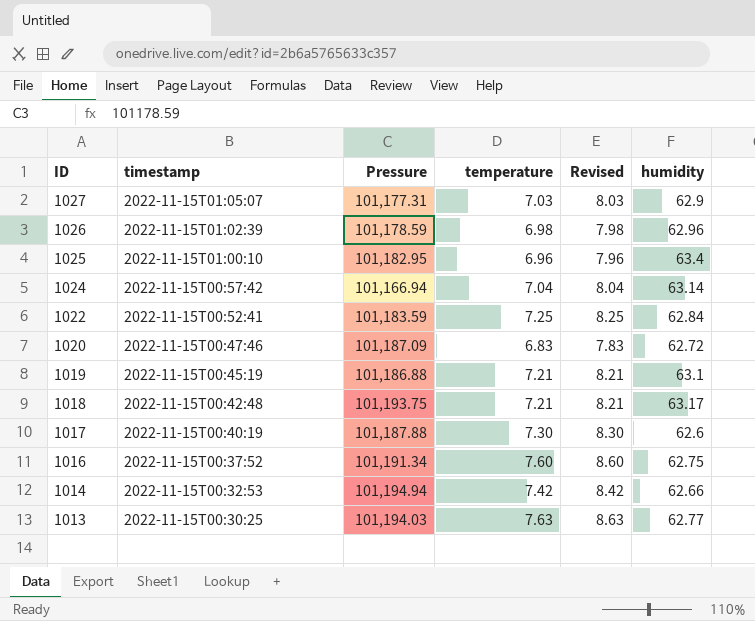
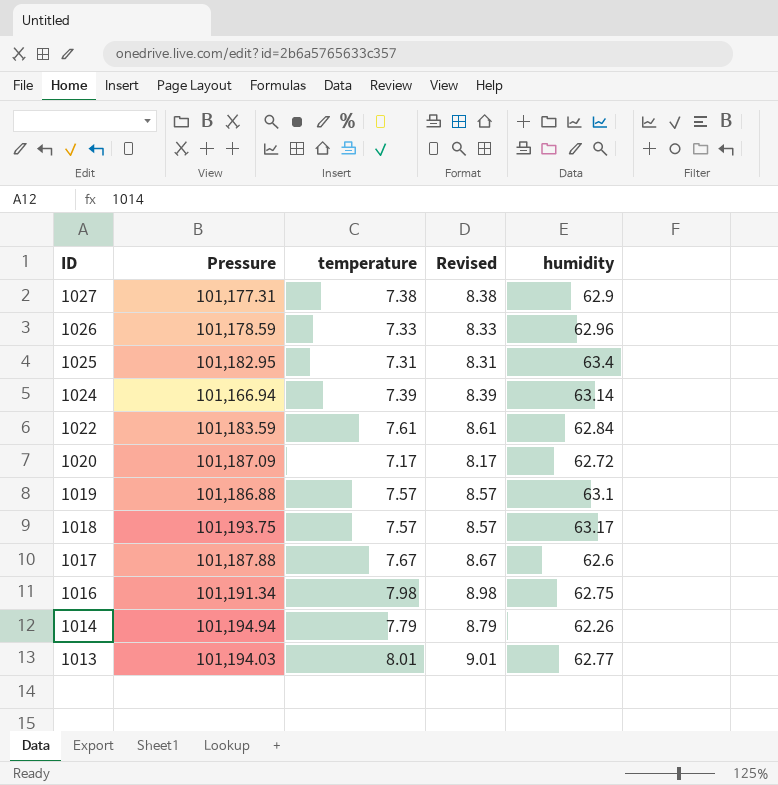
column timestamp | position: 2 -> none
1027 | temperature: 7.03 -> 7.38
1027 | Revised: 8.03 -> 8.38
1026 | temperature: 6.98 -> 7.33
1026 | Revised: 7.98 -> 8.33
1025 | temperature: 6.96 -> 7.31
1025 | Revised: 7.96 -> 8.31
1024 | temperature: 7.04 -> 7.39
1024 | Revised: 8.04 -> 8.39
1022 | temperature: 7.25 -> 7.61
1022 | Revised: 8.25 -> 8.61
1020 | temperature: 6.83 -> 7.17
1020 | Revised: 7.83 -> 8.17
1019 | temperature: 7.21 -> 7.57
1019 | Revised: 8.21 -> 8.57
1018 | temperature: 7.21 -> 7.57
1018 | Revised: 8.21 -> 8.57
1017 | temperature: 7.30 -> 7.67
1017 | Revised: 8.30 -> 8.67
1016 | temperature: 7.60 -> 7.98
1016 | Revised: 8.60 -> 8.98
1014 | temperature: 7.42 -> 7.79
1014 | Revised: 8.42 -> 8.79
1014 | humidity: 62.66 -> 62.26
1013 | temperature: 7.63 -> 8.01
1013 | Revised: 8.63 -> 9.01

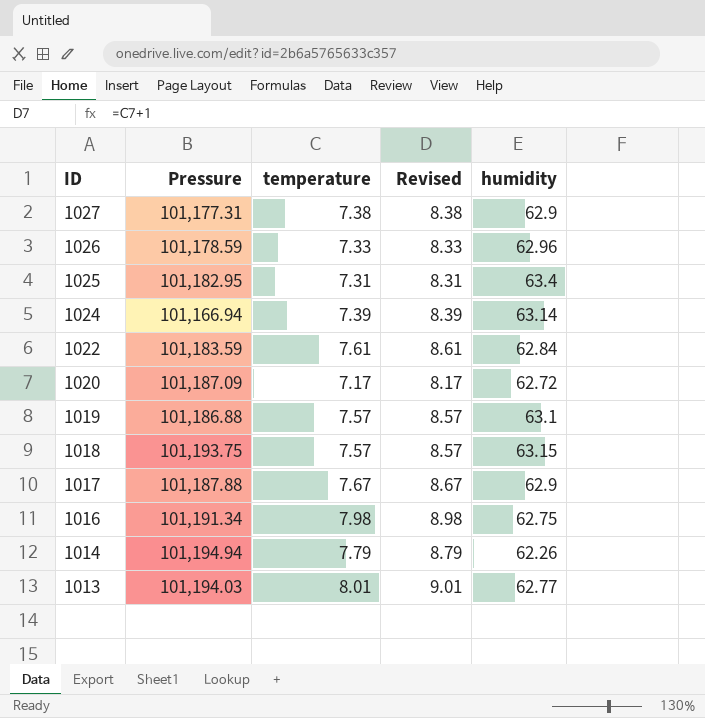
1018 | humidity: 63.17 -> 63.15
1017 | humidity: 62.6 -> 62.9

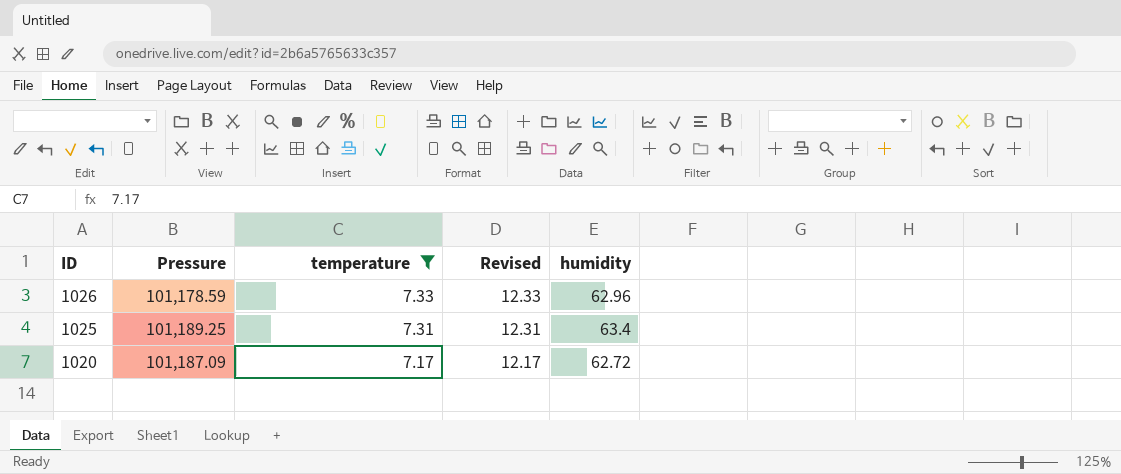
filter: none -> temperature <= 7.33
column Revised | formula: [temperature] + 1 -> [temperature] + 5
1025 | Pressure: 101,182.95 -> 101,189.25

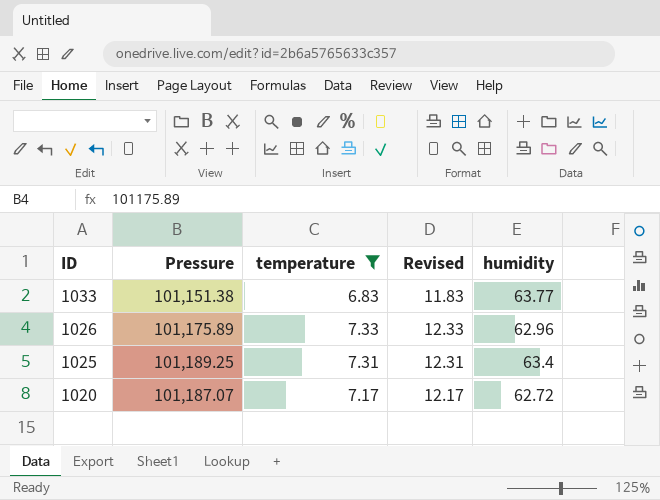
row 1033: none -> 101,151.38 | 6.83 | 11.83 | 63.77
1026 | Pressure: 101,178.59 -> 101,175.89
1020 | Pressure: 101,187.09 -> 101,187.07

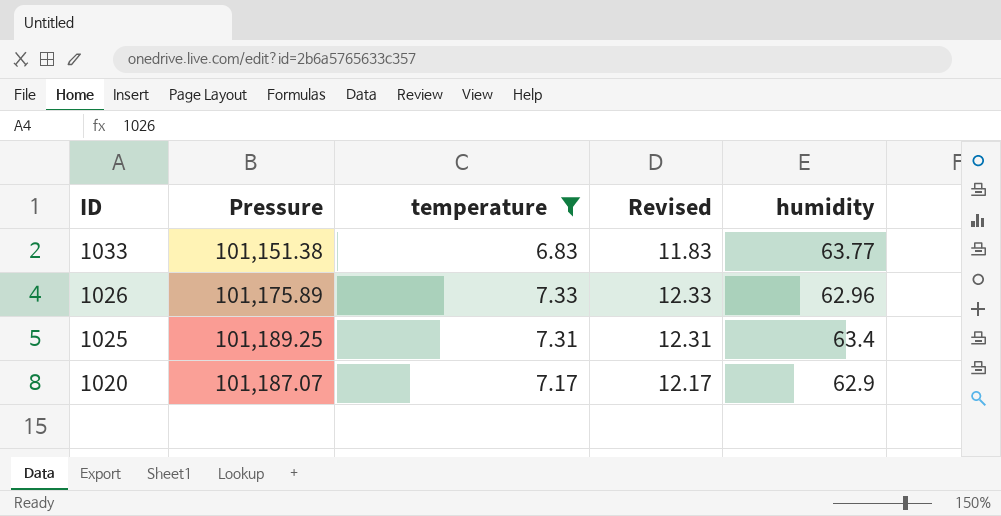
1020 | humidity: 62.72 -> 62.9

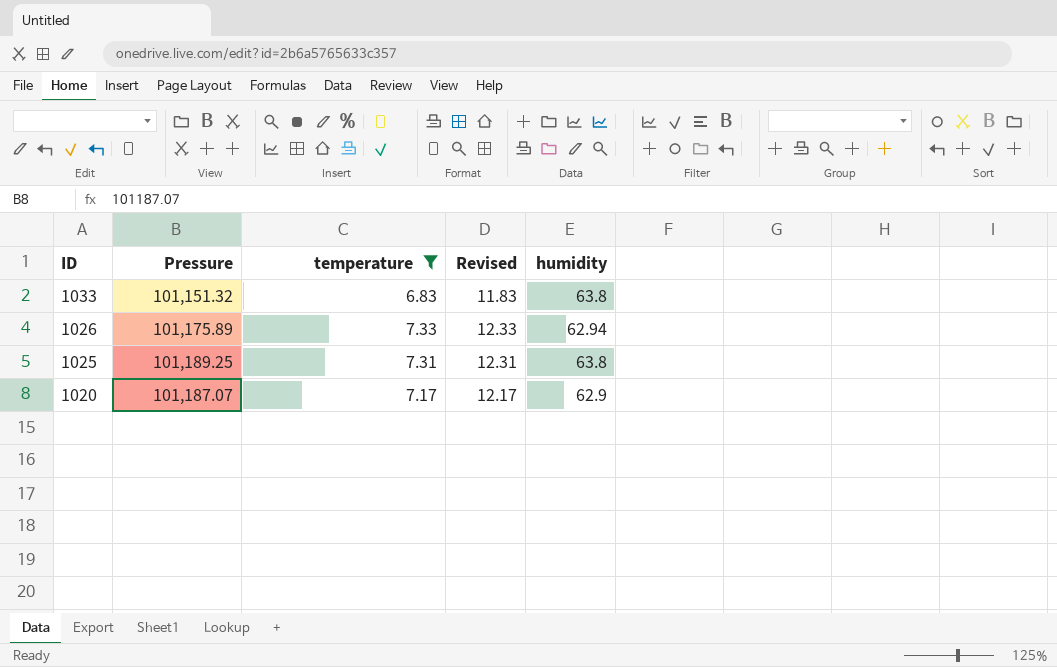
1033 | Pressure: 101,151.38 -> 101,151.32
1033 | humidity: 63.77 -> 63.8
1026 | humidity: 62.96 -> 62.94
1025 | humidity: 63.4 -> 63.8

